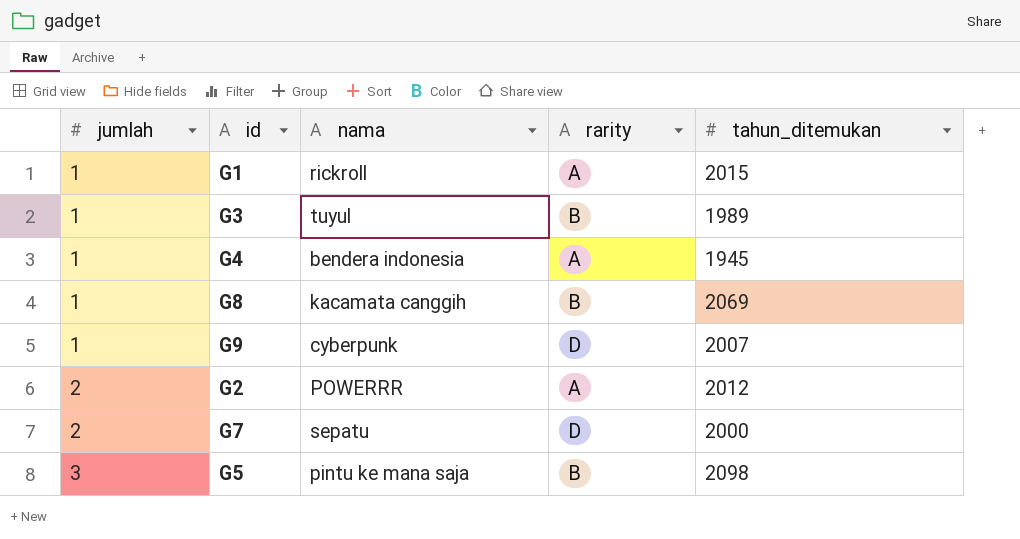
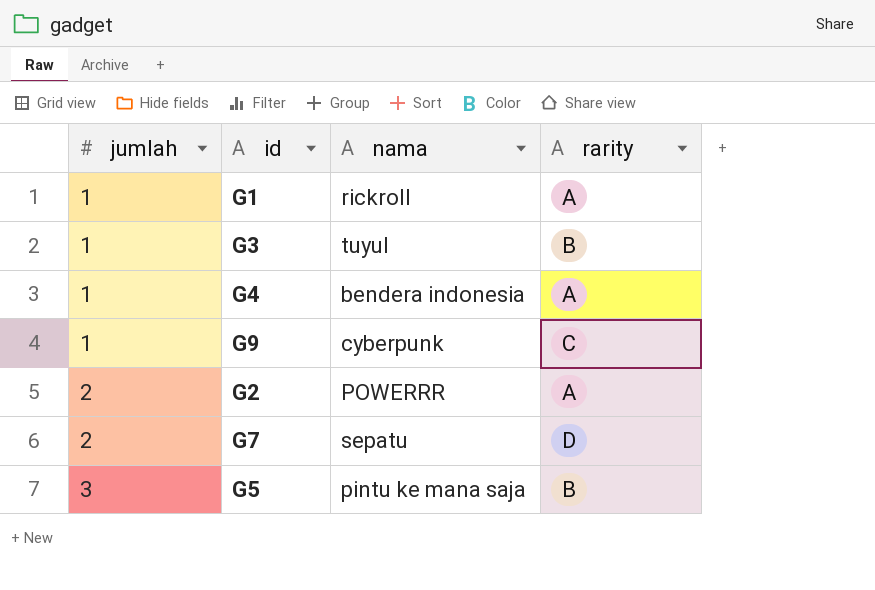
column tahun_ditemukan | position: 5 -> none
row G8: 1 | kacamata canggih | B | 2069 -> none
G9 | rarity: D -> C

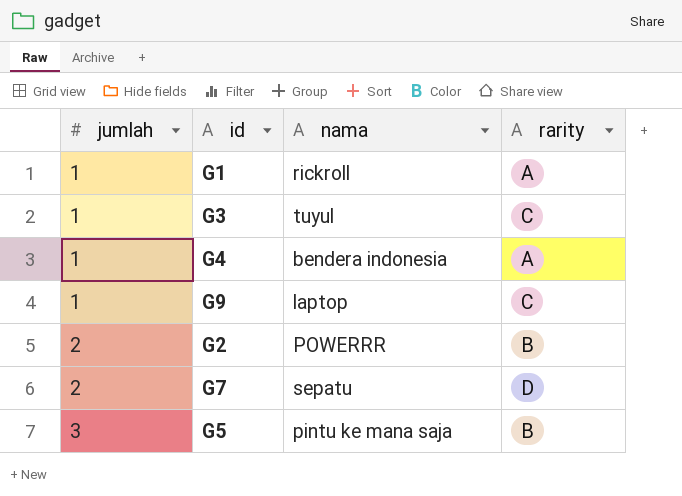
G3 | rarity: B -> C
G9 | nama: cyberpunk -> laptop
G2 | rarity: A -> B

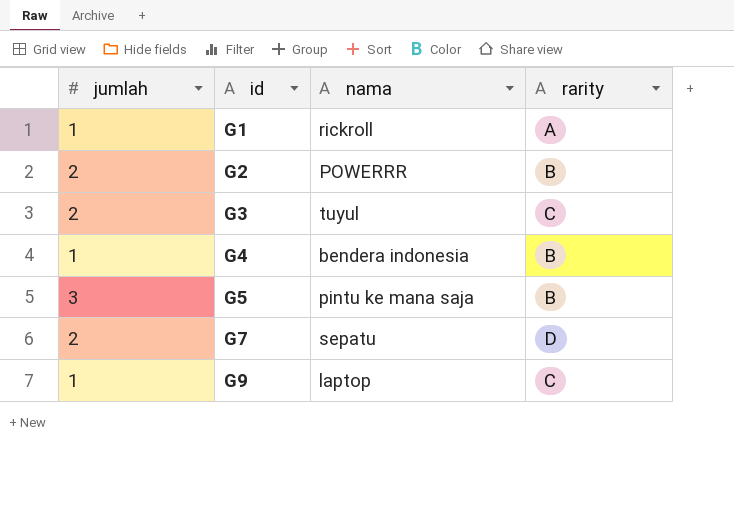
row order: jumlah ascending -> id ascending
G3 | jumlah: 1 -> 2
G4 | rarity: A -> B

